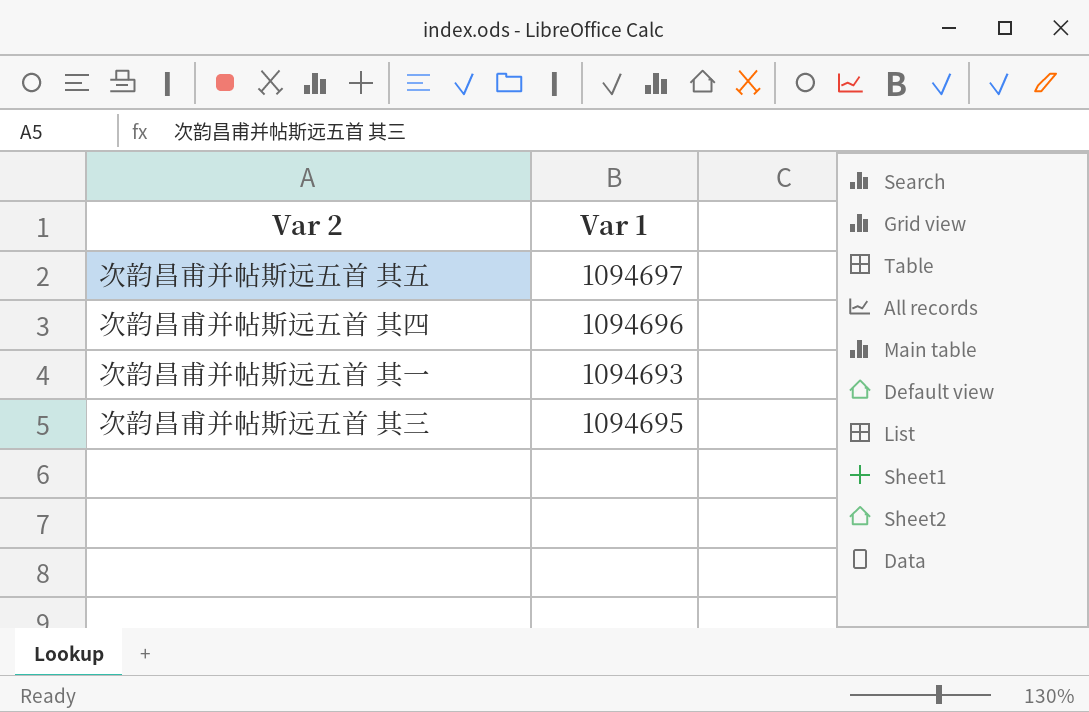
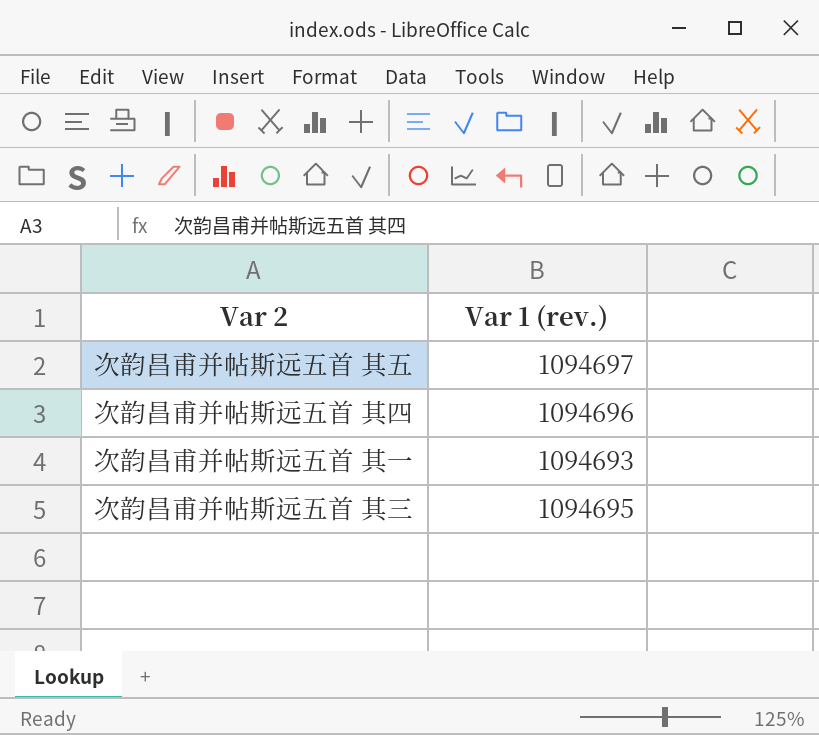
column name: Var 1 -> Var 1 (rev.)

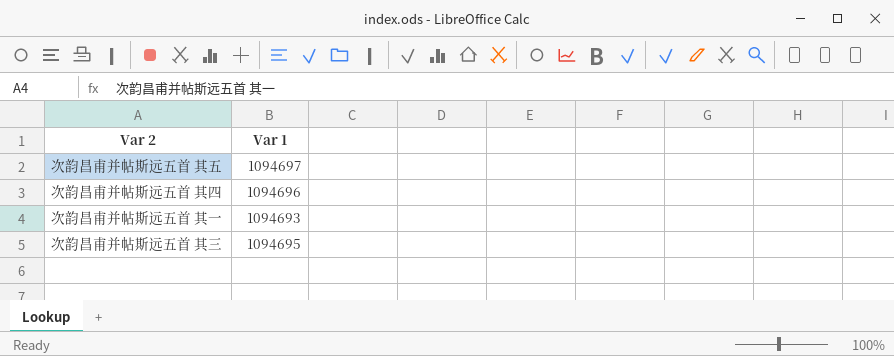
column name: Var 1 (rev.) -> Var 1

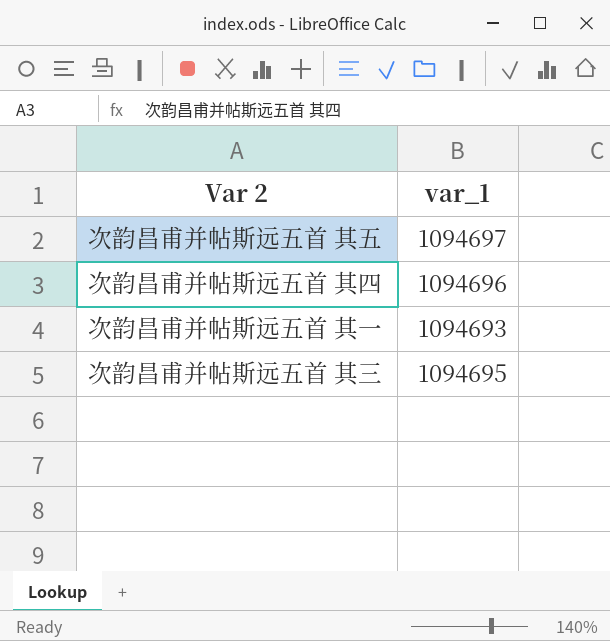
column name: Var 1 -> var_1

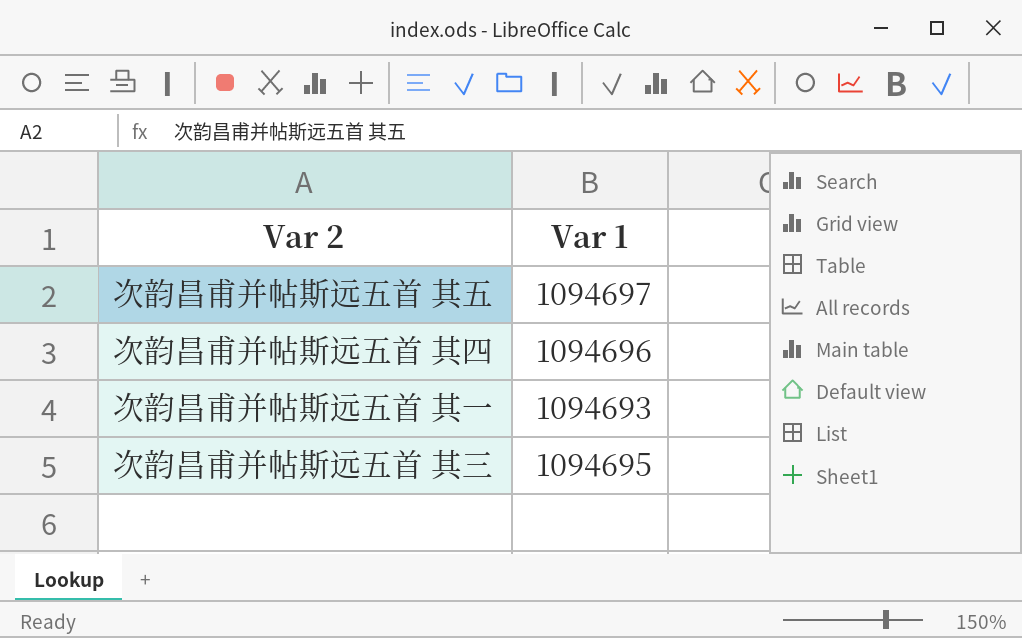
column name: var_1 -> Var 1

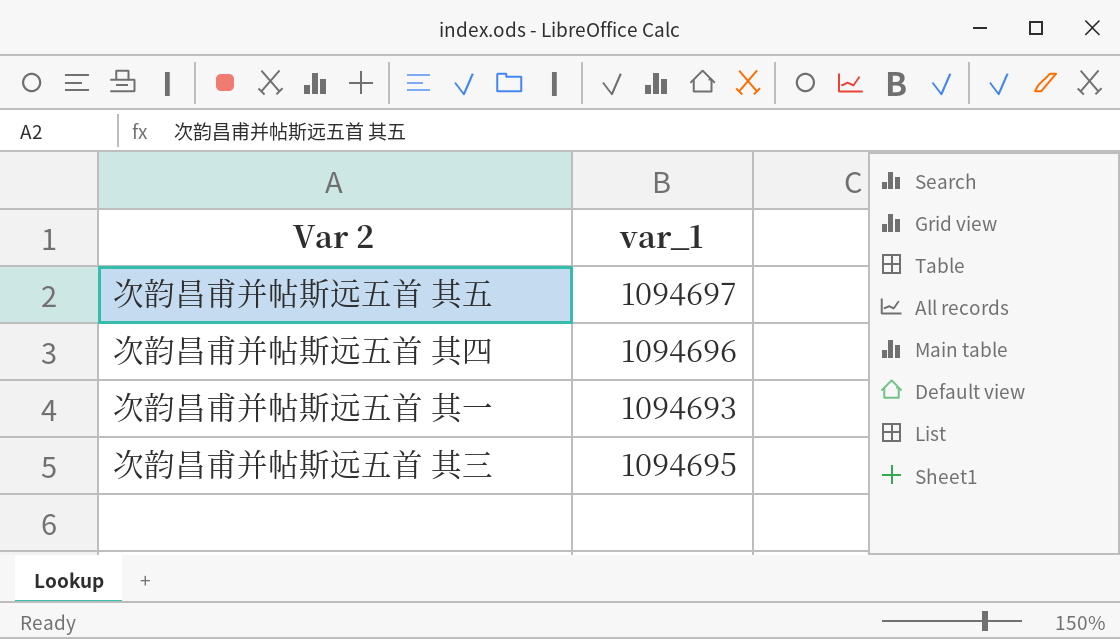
column name: Var 1 -> var_1

